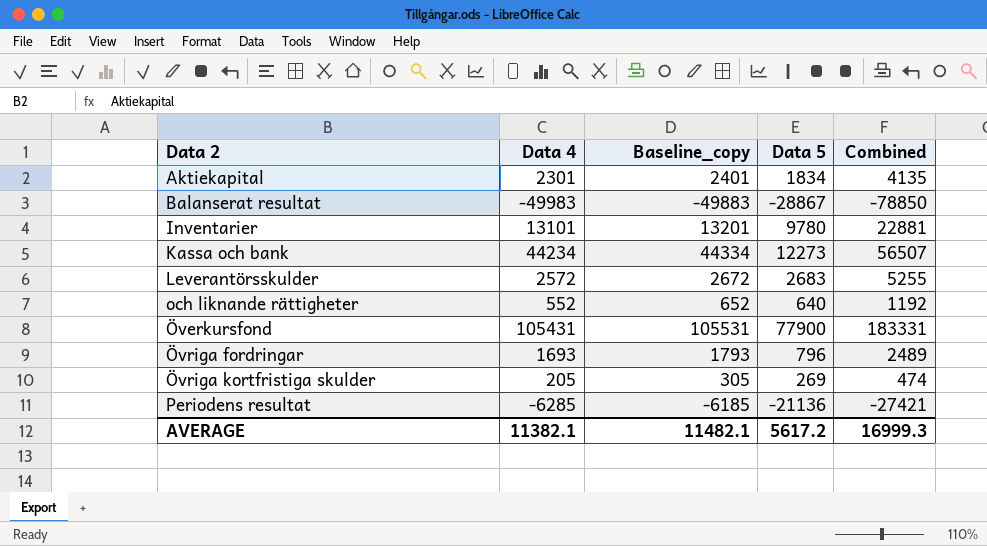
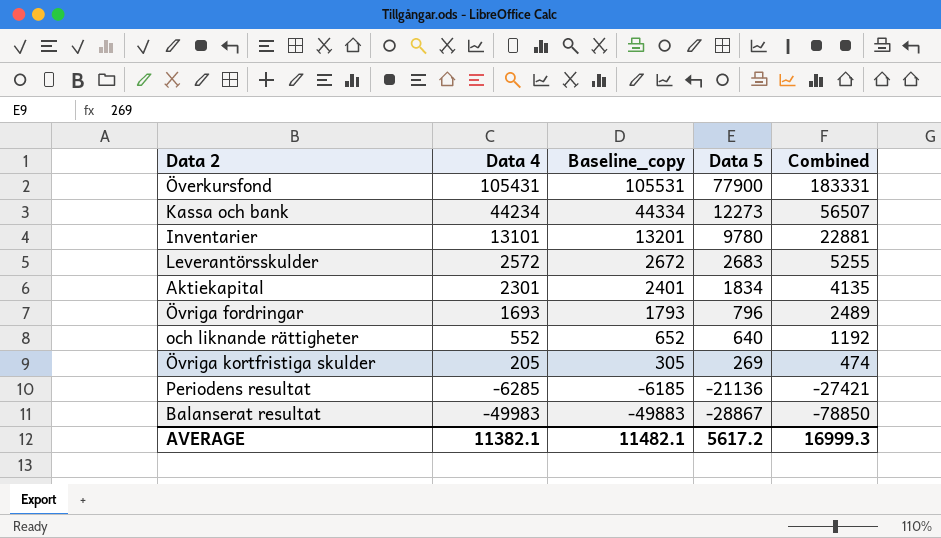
row order: Data 2 ascending -> Data 4 descending

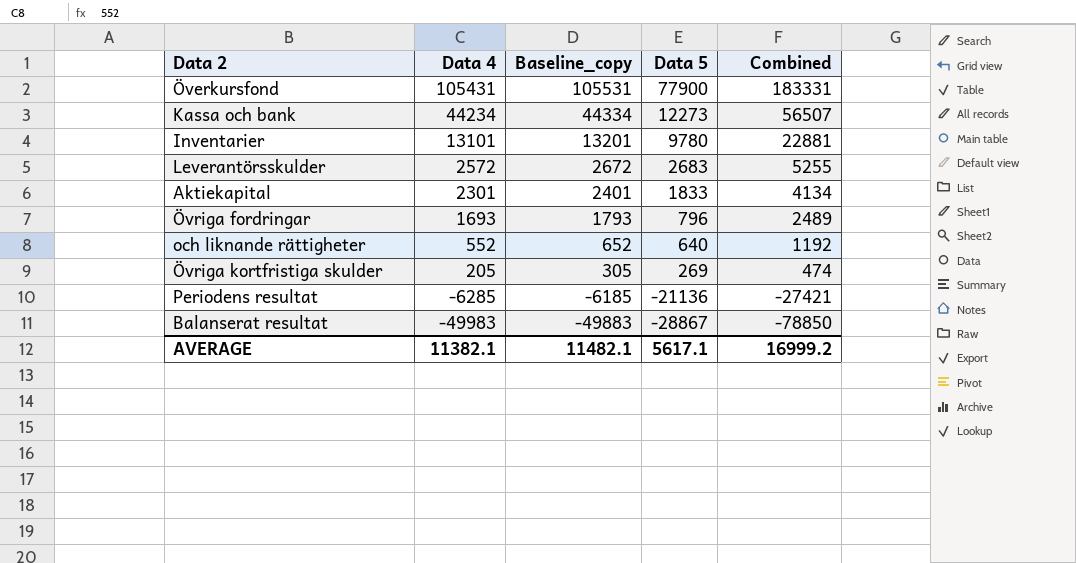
Aktiekapital | Data 5: 1834 -> 1833
Aktiekapital | Combined: 4135 -> 4134
AVERAGE | Data 5: 5617.2 -> 5617.1
AVERAGE | Combined: 16999.3 -> 16999.2

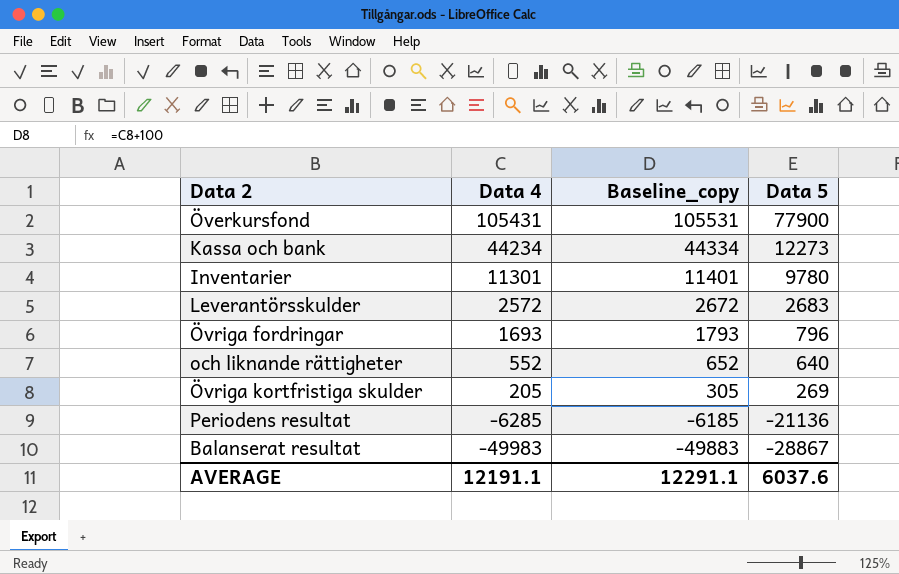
column Combined | formula: [Data 4] + [Data 5] -> none
row Aktiekapital: 2301 | 2401 | 1833 | 4134 -> none
Inventarier | Data 4: 13101 -> 11301
Inventarier | Baseline_copy: 13201 -> 11401
AVERAGE | Data 4: 11382.1 -> 12191.1
AVERAGE | Baseline_copy: 11482.1 -> 12291.1
AVERAGE | Data 5: 5617.1 -> 6037.6

